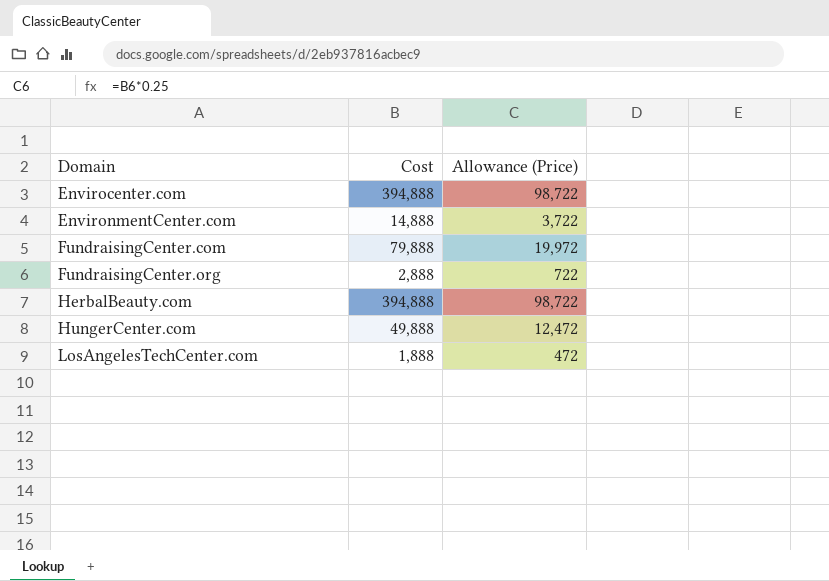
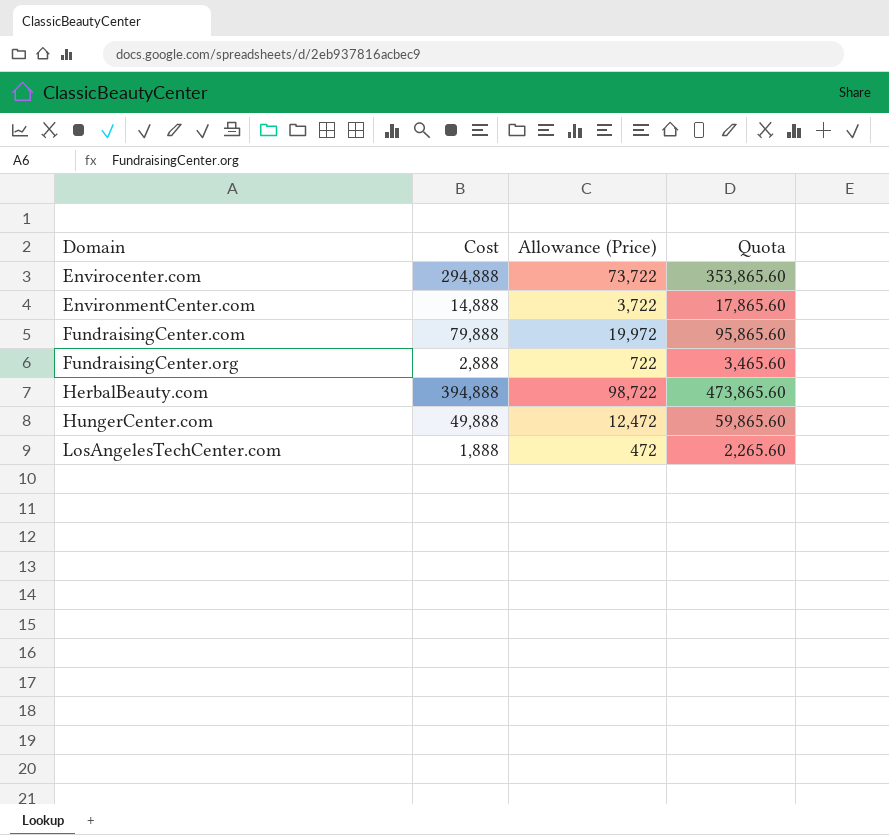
column Quota | formula: none -> [Cost] * 1.2
Envirocenter.com | Cost: 394,888 -> 294,888
Envirocenter.com | Allowance (Price): 98,722 -> 73,722

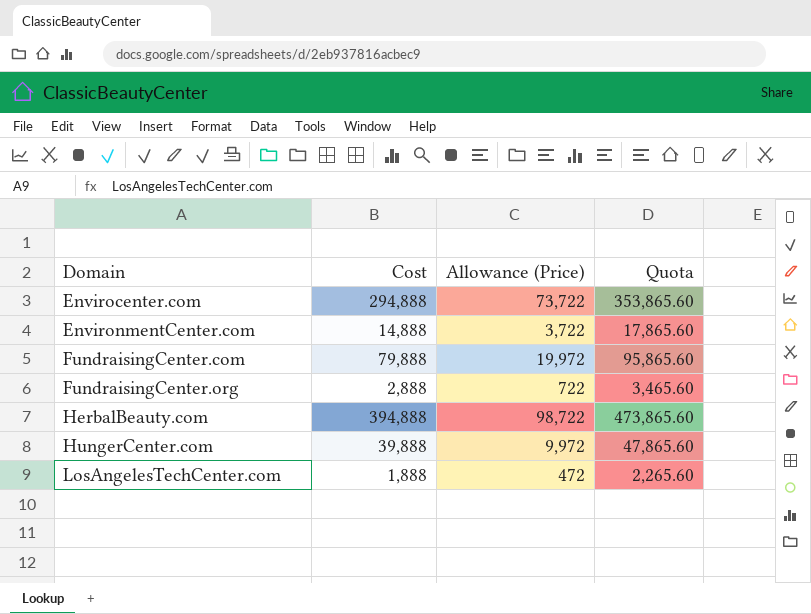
HungerCenter.com | Cost: 49,888 -> 39,888
HungerCenter.com | Allowance (Price): 12,472 -> 9,972
HungerCenter.com | Quota: 59,865.60 -> 47,865.60

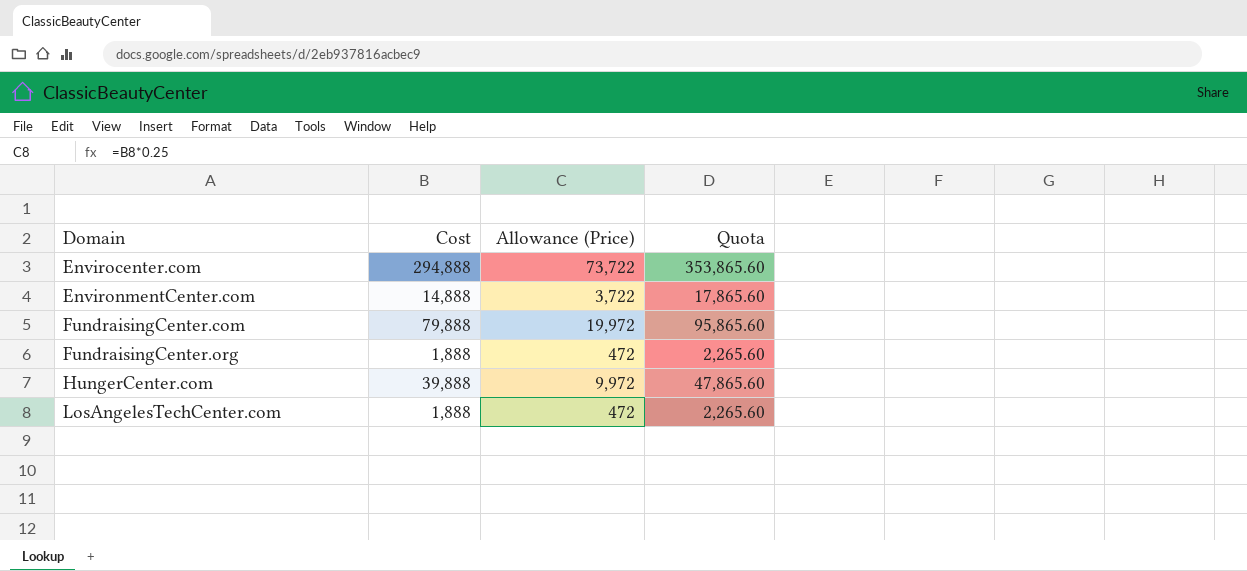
row HerbalBeauty.com: 394,888 | 98,722 | 473,865.60 -> none
FundraisingCenter.org | Cost: 2,888 -> 1,888
FundraisingCenter.org | Allowance (Price): 722 -> 472
FundraisingCenter.org | Quota: 3,465.60 -> 2,265.60

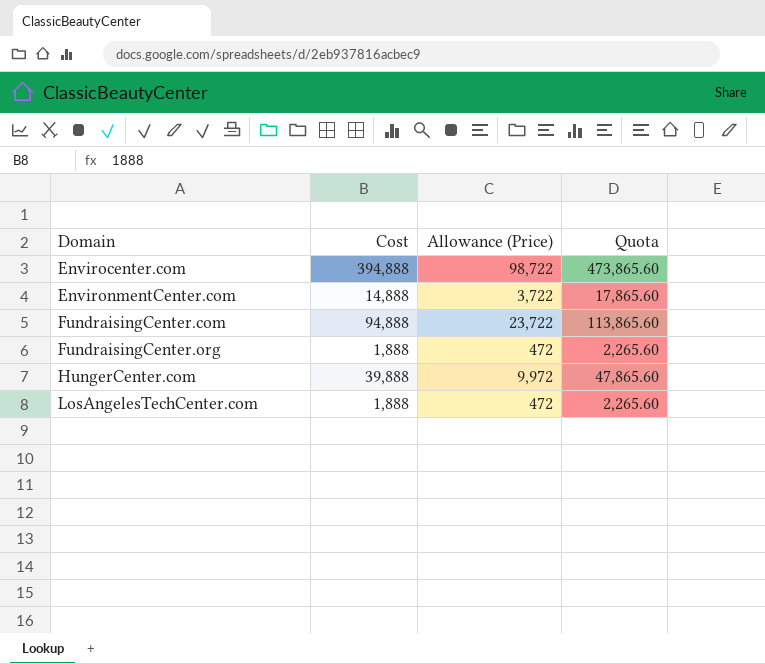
Envirocenter.com | Cost: 294,888 -> 394,888
Envirocenter.com | Allowance (Price): 73,722 -> 98,722
Envirocenter.com | Quota: 353,865.60 -> 473,865.60
FundraisingCenter.com | Cost: 79,888 -> 94,888
FundraisingCenter.com | Allowance (Price): 19,972 -> 23,722
FundraisingCenter.com | Quota: 95,865.60 -> 113,865.60

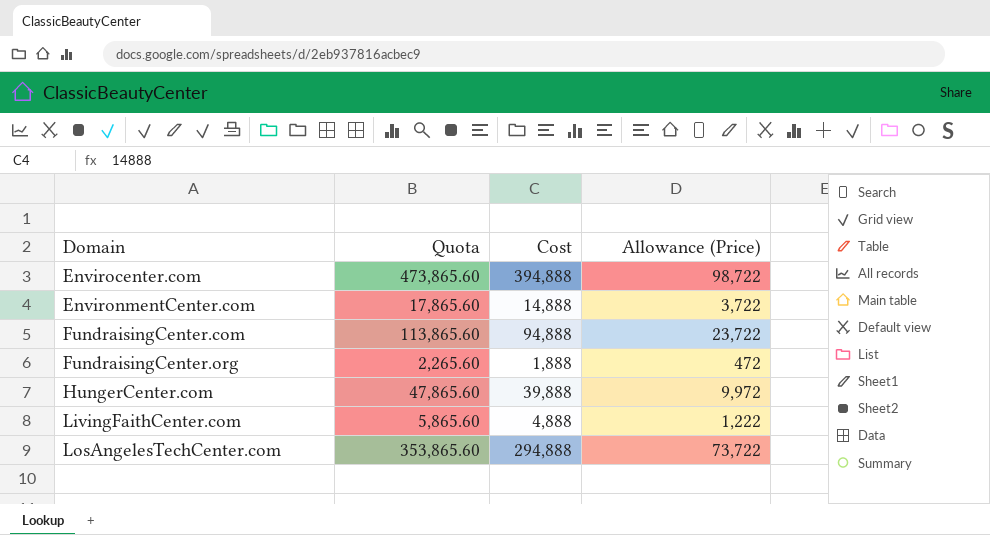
column Quota | position: 4 -> 2
row LivingFaithCenter.com: none -> 5,865.60 | 4,888 | 1,222
LosAngelesTechCenter.com | Quota: 2,265.60 -> 353,865.60
LosAngelesTechCenter.com | Cost: 1,888 -> 294,888
LosAngelesTechCenter.com | Allowance (Price): 472 -> 73,722

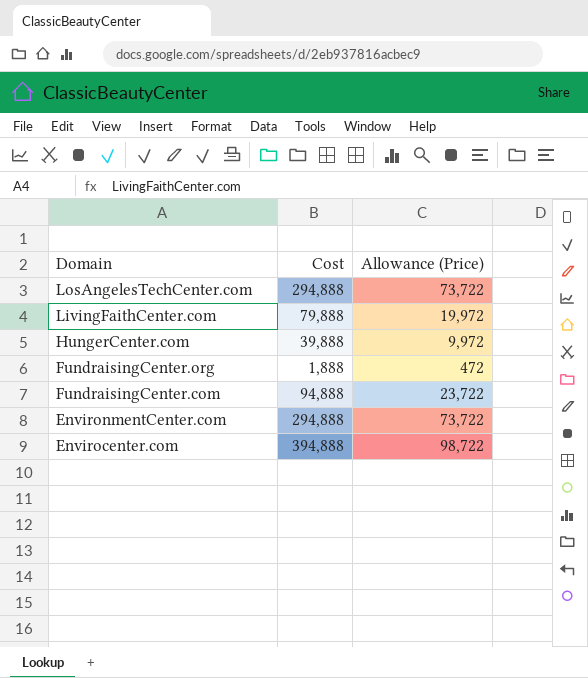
row order: Domain ascending -> Domain descending
column Quota | formula: [Cost] * 1.2 -> none
LivingFaithCenter.com | Cost: 4,888 -> 79,888
LivingFaithCenter.com | Allowance (Price): 1,222 -> 19,972
EnvironmentCenter.com | Cost: 14,888 -> 294,888
EnvironmentCenter.com | Allowance (Price): 3,722 -> 73,722

